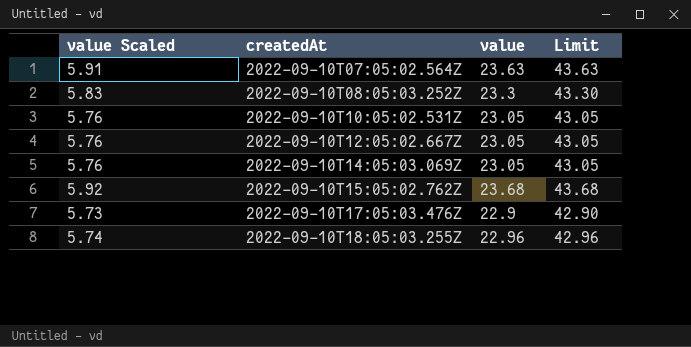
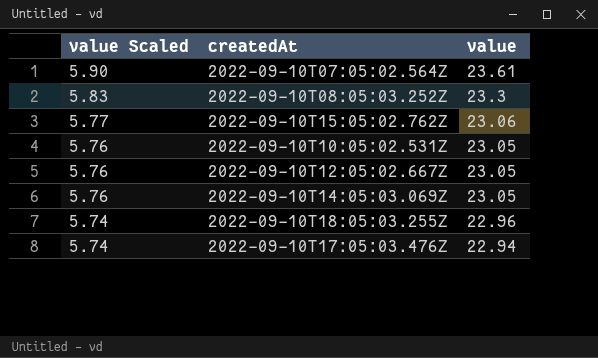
row order: createdAt ascending -> value Scaled descending
column Limit | formula: [value] + 20 -> none
2022-09-10T07:05:02.564Z | value Scaled: 5.91 -> 5.90
2022-09-10T07:05:02.564Z | value: 23.63 -> 23.61
2022-09-10T15:05:02.762Z | value Scaled: 5.92 -> 5.77
2022-09-10T15:05:02.762Z | value: 23.68 -> 23.06
2022-09-10T17:05:03.476Z | value Scaled: 5.73 -> 5.74
2022-09-10T17:05:03.476Z | value: 22.9 -> 22.94

